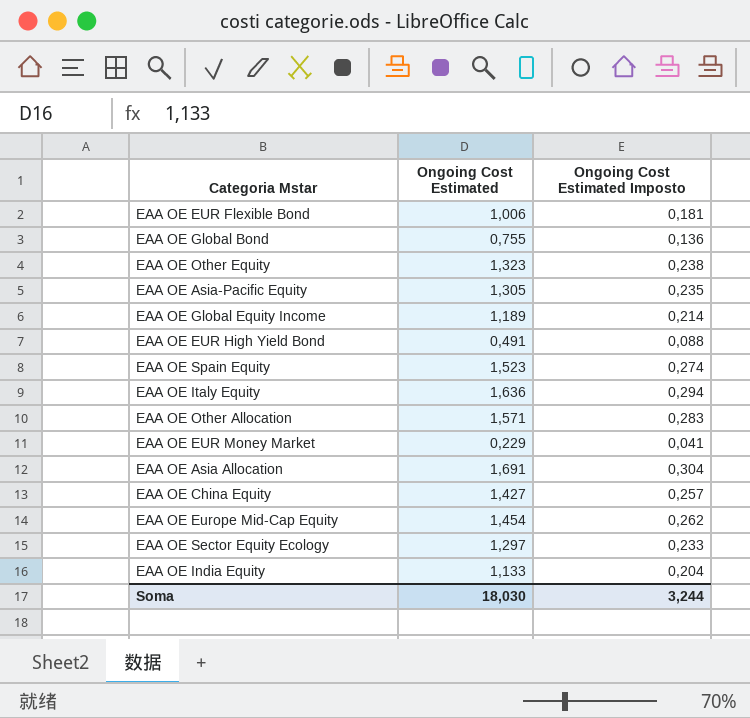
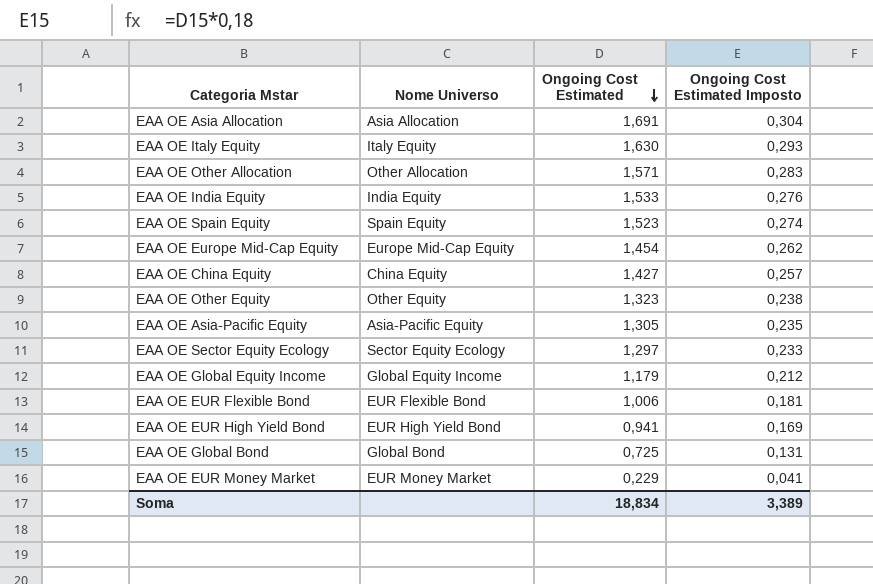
row order: none -> Ongoing Cost Estimated descending
column Nome Universo | position: none -> 2
EAA OE Italy Equity | Ongoing Cost Estimated: 1,636 -> 1,630
EAA OE Italy Equity | Ongoing Cost Estimated Imposto: 0,294 -> 0,293
EAA OE India Equity | Ongoing Cost Estimated: 1,133 -> 1,533
EAA OE India Equity | Ongoing Cost Estimated Imposto: 0,204 -> 0,276
EAA OE Global Equity Income | Ongoing Cost Estimated: 1,189 -> 1,179
EAA OE Global Equity Income | Ongoing Cost Estimated Imposto: 0,214 -> 0,212
EAA OE EUR High Yield Bond | Ongoing Cost Estimated: 0,491 -> 0,941
EAA OE EUR High Yield Bond | Ongoing Cost Estimated Imposto: 0,088 -> 0,169
EAA OE Global Bond | Ongoing Cost Estimated: 0,755 -> 0,725
EAA OE Global Bond | Ongoing Cost Estimated Imposto: 0,136 -> 0,131
Soma | Ongoing Cost Estimated: 18,030 -> 18,834
Soma | Ongoing Cost Estimated Imposto: 3,244 -> 3,389

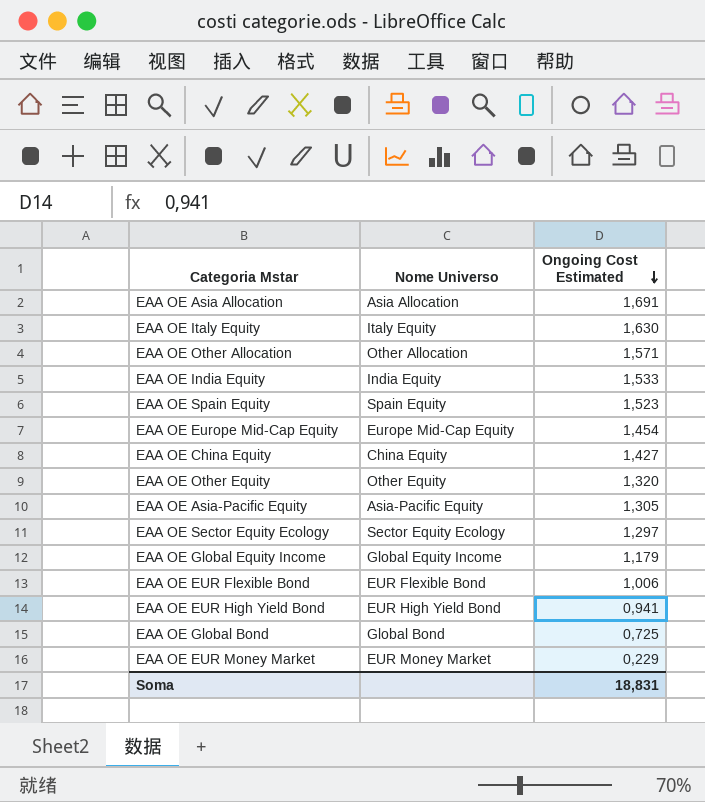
column Ongoing Cost Estimated Imposto | formula: [Ongoing Cost Estimated] * 0,18 -> none
EAA OE Other Equity | Ongoing Cost Estimated: 1,323 -> 1,320
Soma | Ongoing Cost Estimated: 18,834 -> 18,831

